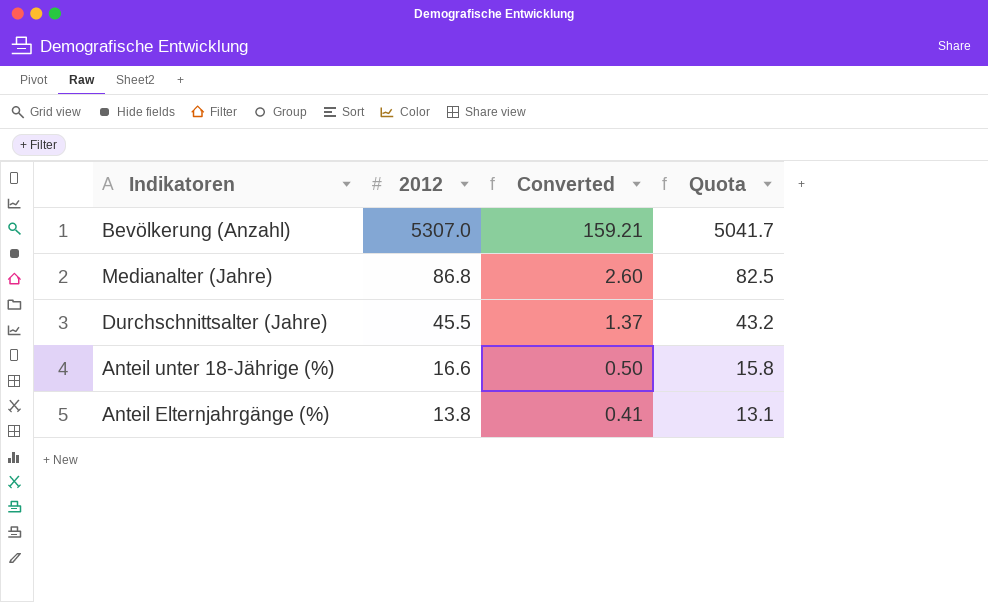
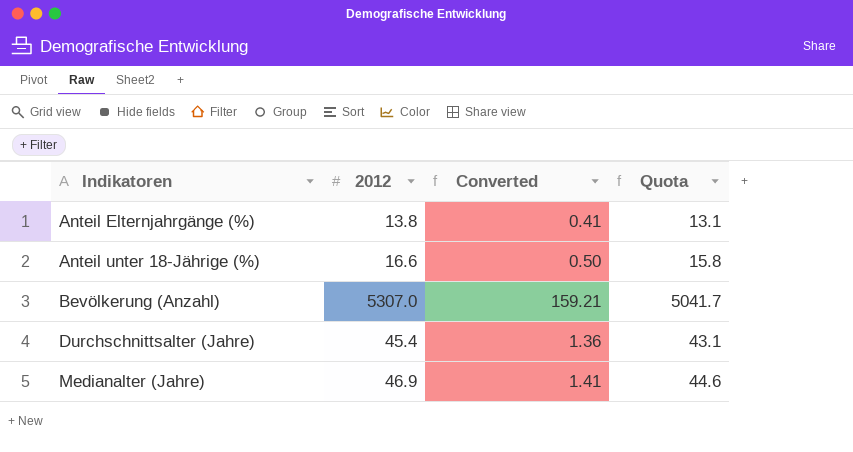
row order: 2012 descending -> Indikatoren ascending
Durchschnittsalter (Jahre) | 2012: 45.5 -> 45.4
Durchschnittsalter (Jahre) | Converted: 1.37 -> 1.36
Durchschnittsalter (Jahre) | Quota: 43.2 -> 43.1
Medianalter (Jahre) | 2012: 86.8 -> 46.9
Medianalter (Jahre) | Converted: 2.60 -> 1.41
Medianalter (Jahre) | Quota: 82.5 -> 44.6

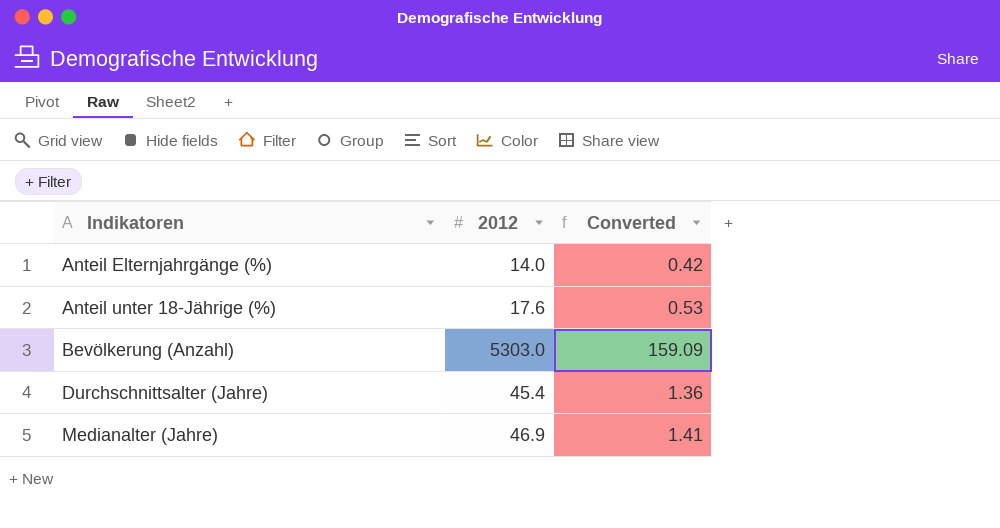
column Quota | formula: [2012] * 0.95 -> none
Anteil Elternjahrgänge (%) | 2012: 13.8 -> 14.0
Anteil Elternjahrgänge (%) | Converted: 0.41 -> 0.42
Anteil unter 18-Jährige (%) | 2012: 16.6 -> 17.6
Anteil unter 18-Jährige (%) | Converted: 0.50 -> 0.53
Bevölkerung (Anzahl) | 2012: 5307.0 -> 5303.0
Bevölkerung (Anzahl) | Converted: 159.21 -> 159.09

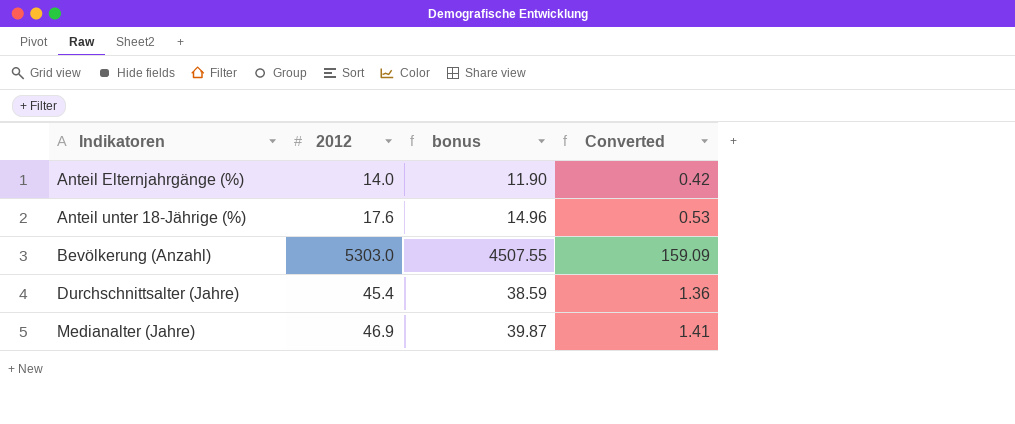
column bonus | formula: none -> [2012] * 0.85

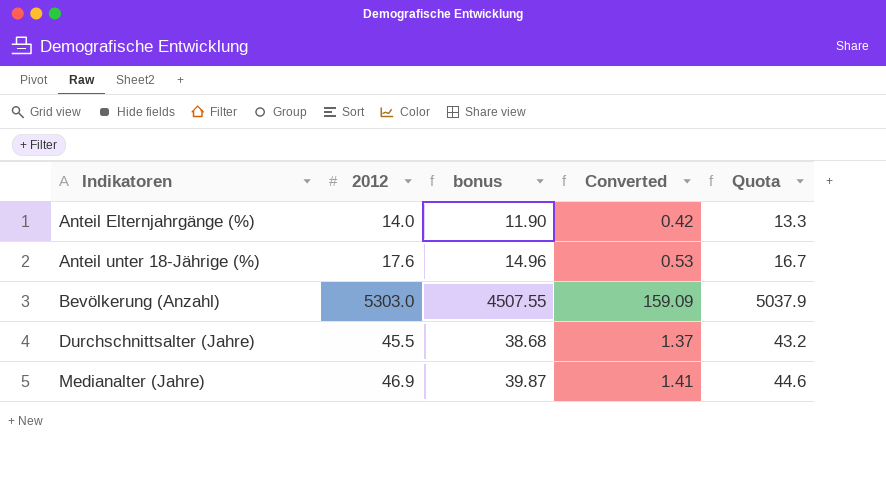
column Quota | formula: none -> [2012] * 0.95
Durchschnittsalter (Jahre) | 2012: 45.4 -> 45.5
Durchschnittsalter (Jahre) | bonus: 38.59 -> 38.68
Durchschnittsalter (Jahre) | Converted: 1.36 -> 1.37

